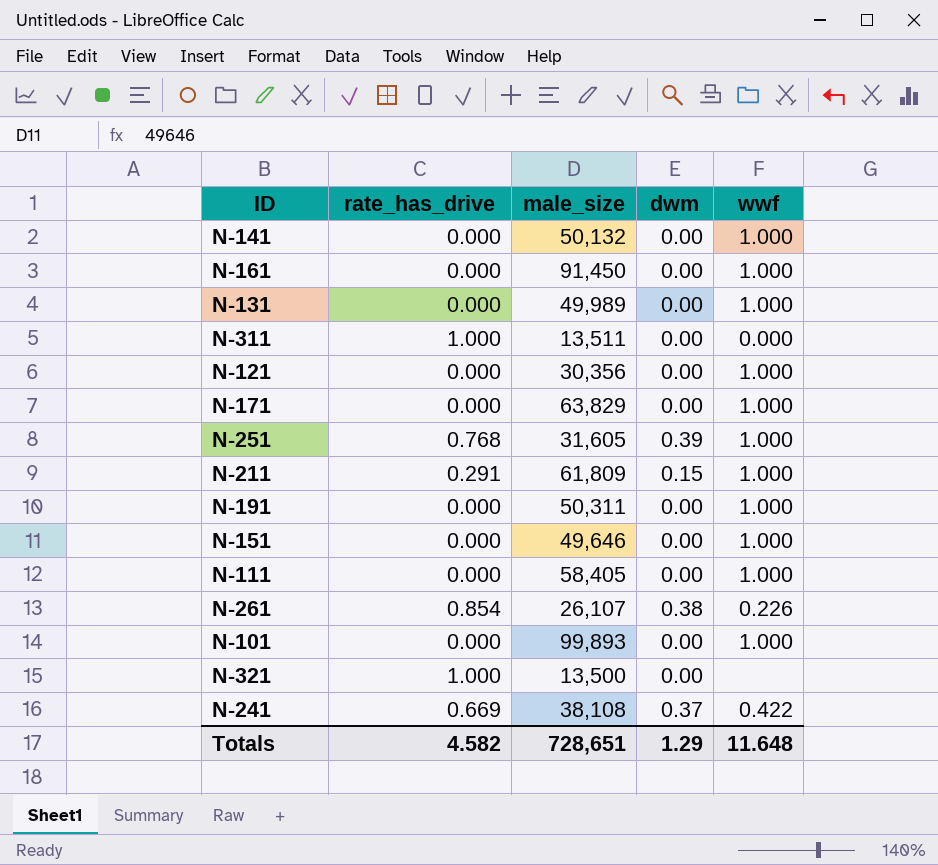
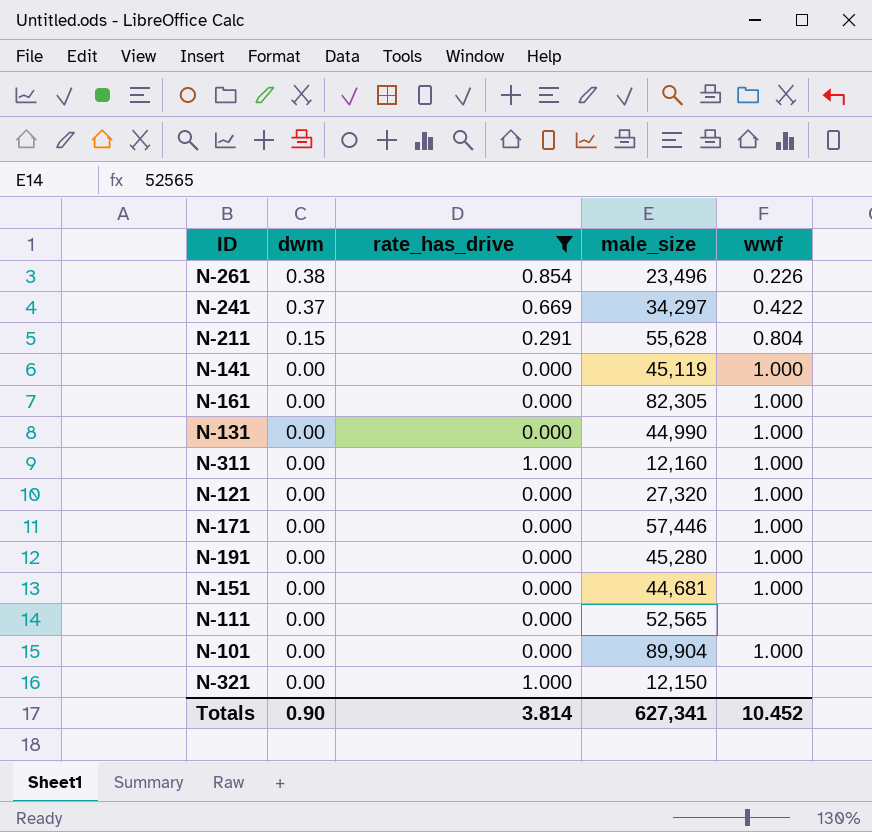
filter: none -> rate_has_drive != 0.768
row order: none -> dwm descending
column dwm | position: 4 -> 2
N-261 | male_size: 26,107 -> 23,496
N-241 | male_size: 38,108 -> 34,297
N-211 | male_size: 61,809 -> 55,628
N-211 | wwf: 1.000 -> 0.804
N-141 | male_size: 50,132 -> 45,119
N-161 | male_size: 91,450 -> 82,305
N-131 | male_size: 49,989 -> 44,990
N-311 | male_size: 13,511 -> 12,160
N-311 | wwf: 0.000 -> 1.000
N-121 | male_size: 30,356 -> 27,320
N-171 | male_size: 63,829 -> 57,446
N-191 | male_size: 50,311 -> 45,280
N-151 | male_size: 49,646 -> 44,681
N-111 | male_size: 58,405 -> 52,565
N-111 | wwf: 1.000 -> none
N-101 | male_size: 99,893 -> 89,904
N-321 | male_size: 13,500 -> 12,150
Totals | dwm: 1.29 -> 0.90
Totals | rate_has_drive: 4.582 -> 3.814
Totals | male_size: 728,651 -> 627,341
Totals | wwf: 11.648 -> 10.452

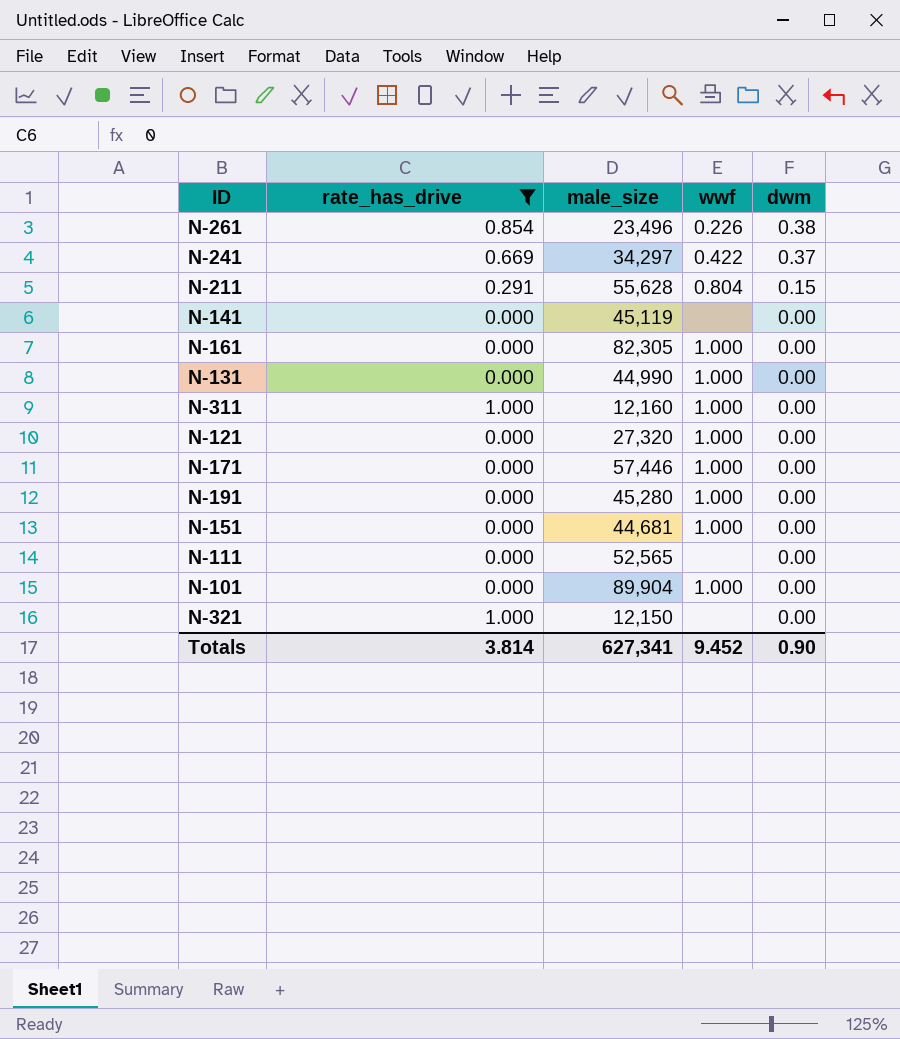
column dwm | position: 2 -> 5
N-141 | wwf: 1.000 -> none
Totals | wwf: 10.452 -> 9.452

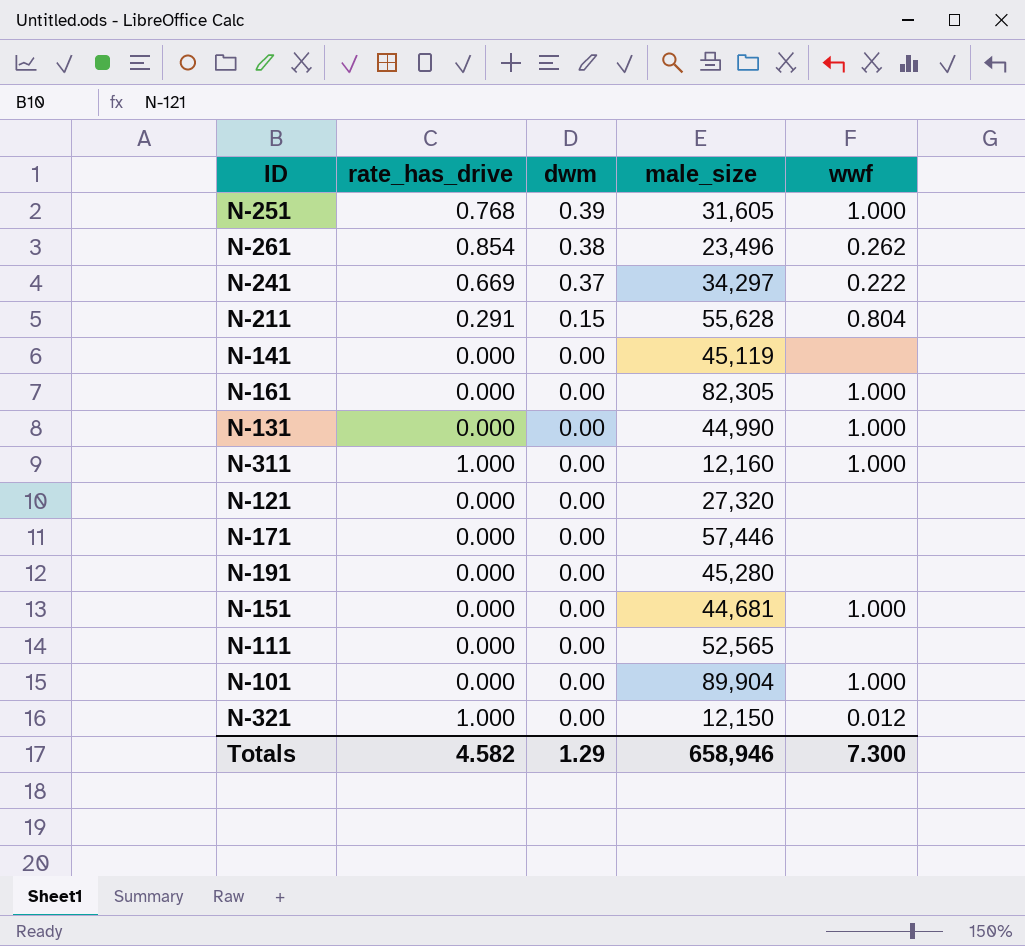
filter: rate_has_drive != 0.768 -> none
column dwm | position: 5 -> 3
N-261 | wwf: 0.226 -> 0.262
N-241 | wwf: 0.422 -> 0.222
N-121 | wwf: 1.000 -> none
N-171 | wwf: 1.000 -> none
N-191 | wwf: 1.000 -> none
N-321 | wwf: none -> 0.012
Totals | rate_has_drive: 3.814 -> 4.582
Totals | dwm: 0.90 -> 1.29
Totals | male_size: 627,341 -> 658,946
Totals | wwf: 9.452 -> 7.300

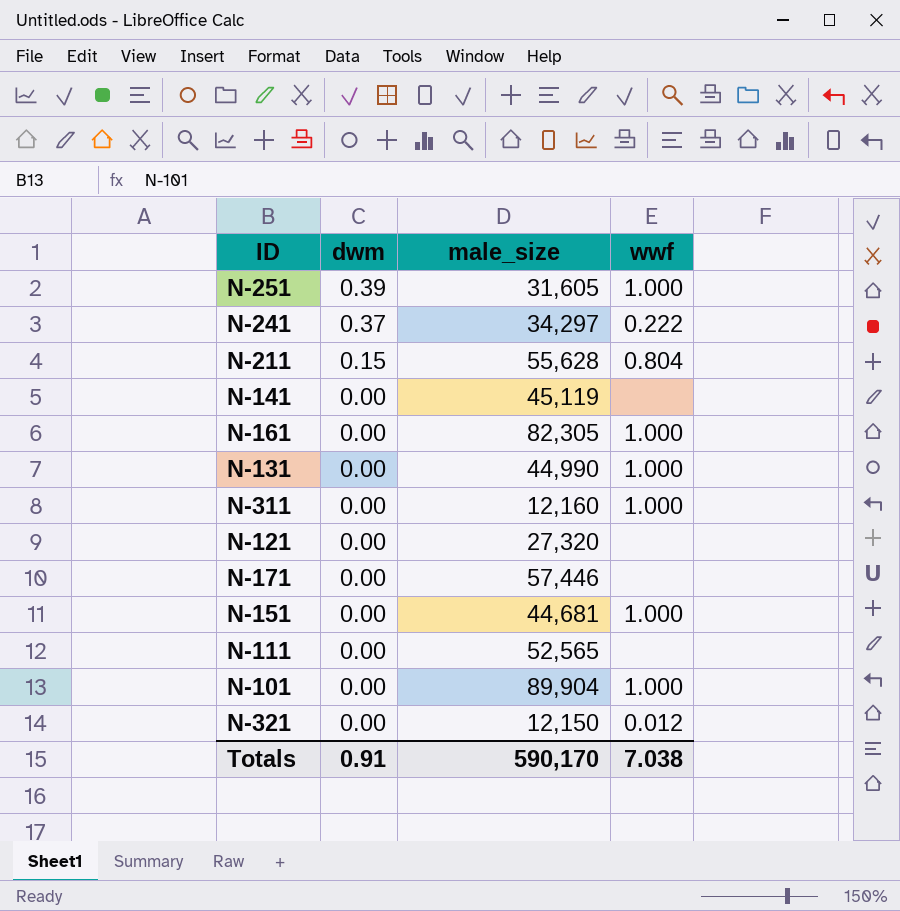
column rate_has_drive | position: 2 -> none
row N-261: 0.854 | 0.38 | 23,496 | 0.262 -> none
row N-191: 0.000 | 0.00 | 45,280 | none -> none
Totals | dwm: 1.29 -> 0.91
Totals | male_size: 658,946 -> 590,170
Totals | wwf: 7.300 -> 7.038

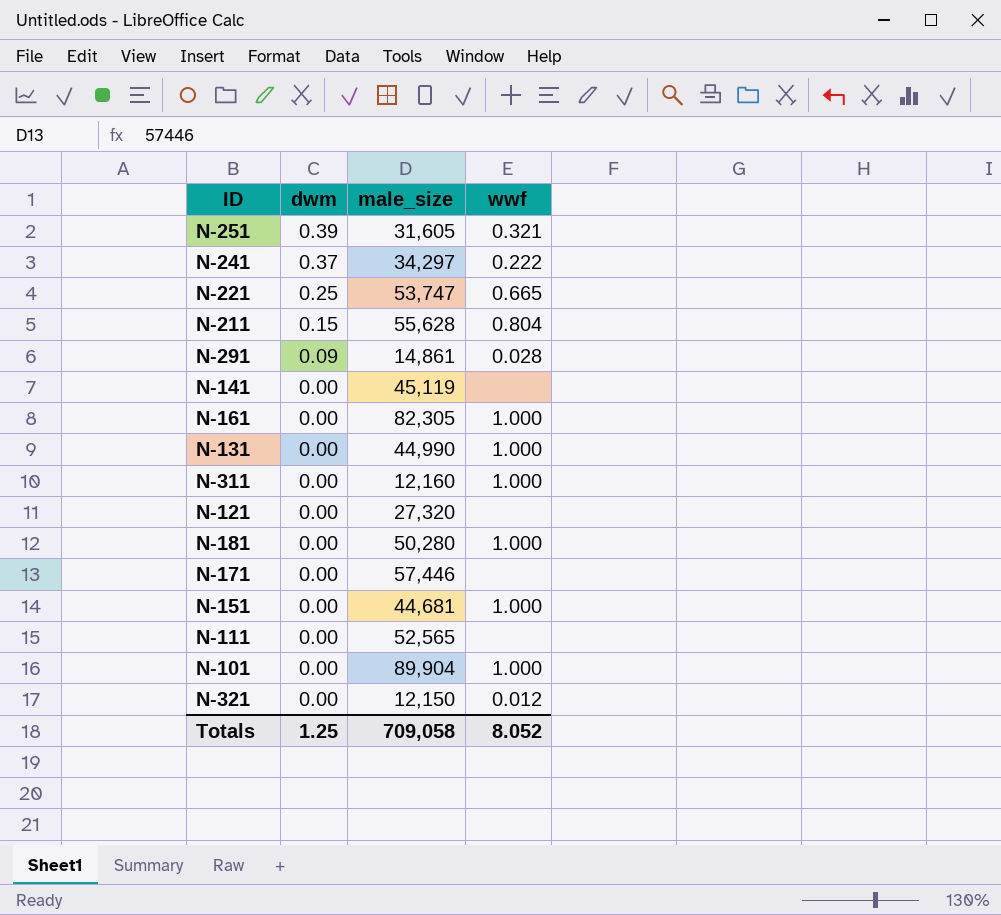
N-251 | wwf: 1.000 -> 0.321
row N-221: none -> 0.25 | 53,747 | 0.665
row N-291: none -> 0.09 | 14,861 | 0.028
row N-181: none -> 0.00 | 50,280 | 1.000
Totals | dwm: 0.91 -> 1.25
Totals | male_size: 590,170 -> 709,058
Totals | wwf: 7.038 -> 8.052

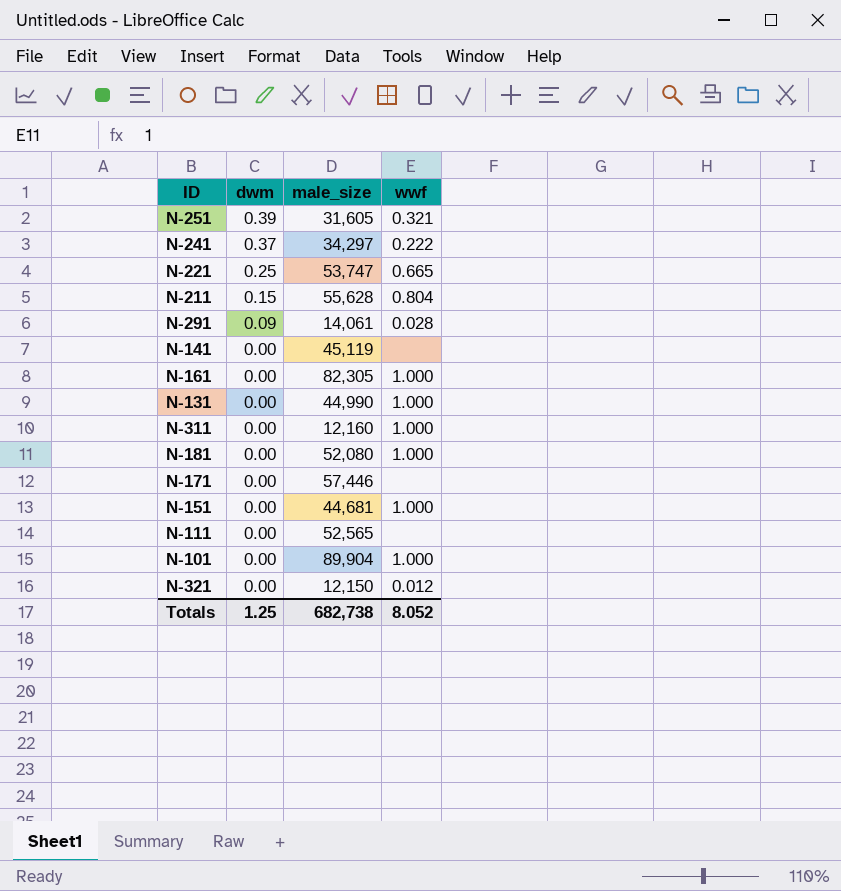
row N-121: 0.00 | 27,320 | none -> none
N-291 | male_size: 14,861 -> 14,061
N-181 | male_size: 50,280 -> 52,080
Totals | male_size: 709,058 -> 682,738

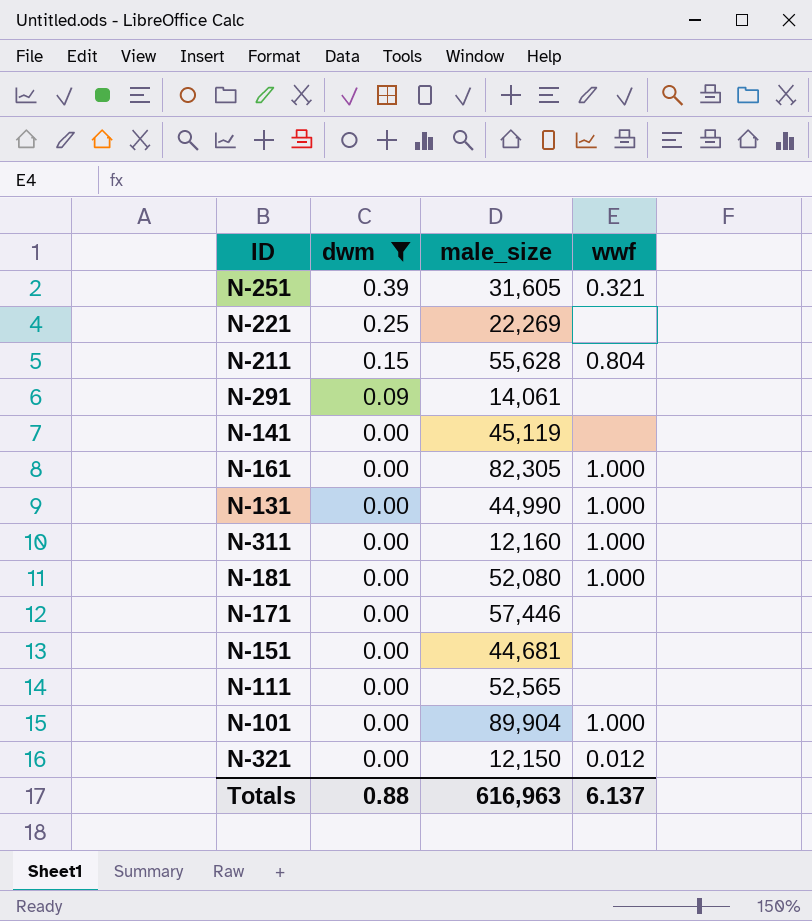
filter: none -> dwm != 0.37
N-221 | male_size: 53,747 -> 22,269
N-221 | wwf: 0.665 -> none
N-291 | wwf: 0.028 -> none
N-151 | wwf: 1.000 -> none
Totals | dwm: 1.25 -> 0.88
Totals | male_size: 682,738 -> 616,963
Totals | wwf: 8.052 -> 6.137

